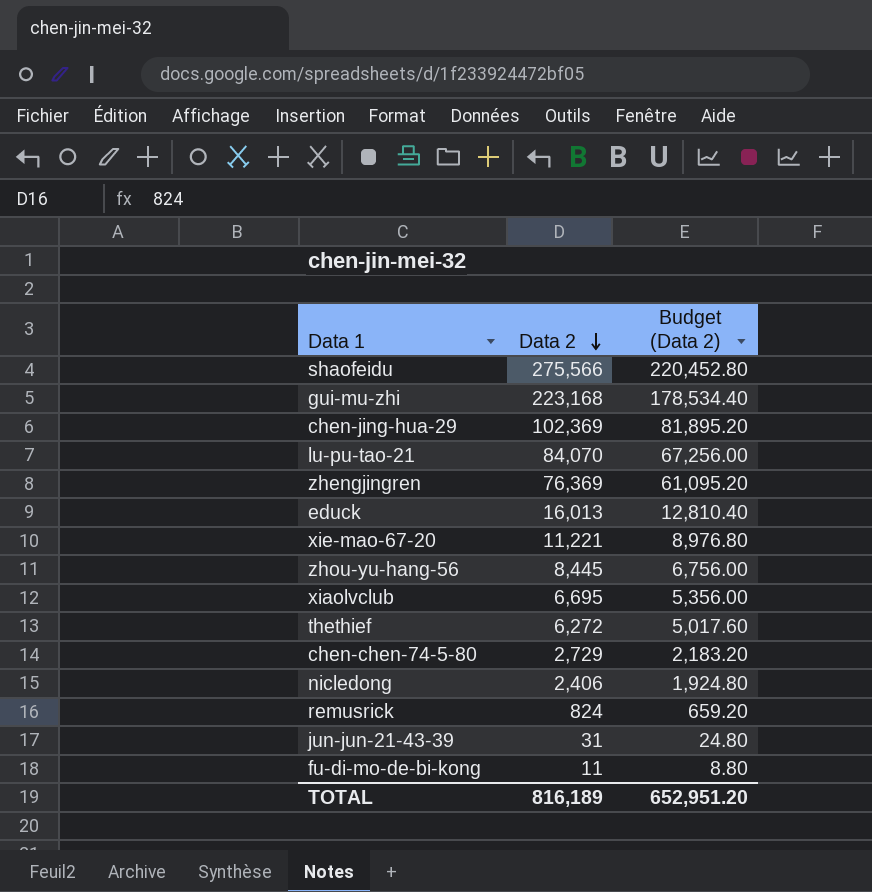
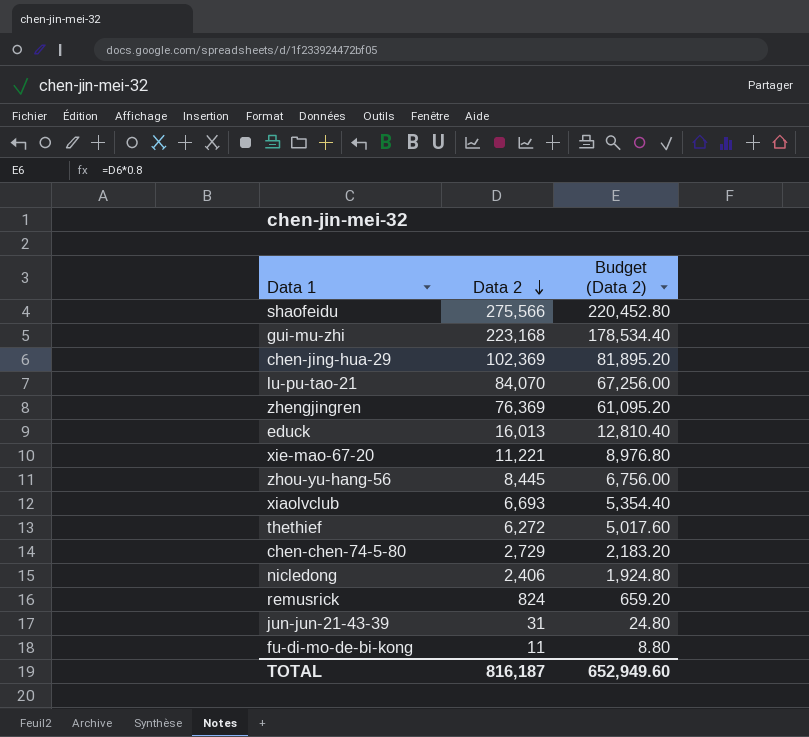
xiaolvclub | Data 2: 6,695 -> 6,693
xiaolvclub | Budget (Data 2): 5,356.00 -> 5,354.40
TOTAL | Data 2: 816,189 -> 816,187
TOTAL | Budget (Data 2): 652,951.20 -> 652,949.60

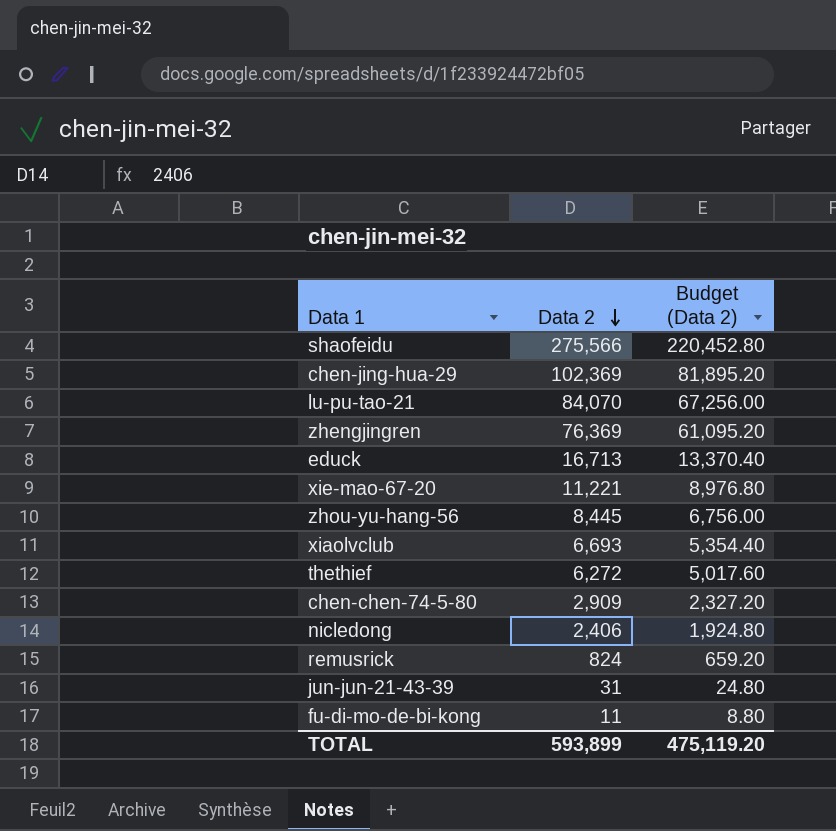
row gui-mu-zhi: 223,168 | 178,534.40 -> none
educk | Data 2: 16,013 -> 16,713
educk | Budget (Data 2): 12,810.40 -> 13,370.40
chen-chen-74-5-80 | Data 2: 2,729 -> 2,909
chen-chen-74-5-80 | Budget (Data 2): 2,183.20 -> 2,327.20
TOTAL | Data 2: 816,187 -> 593,899
TOTAL | Budget (Data 2): 652,949.60 -> 475,119.20

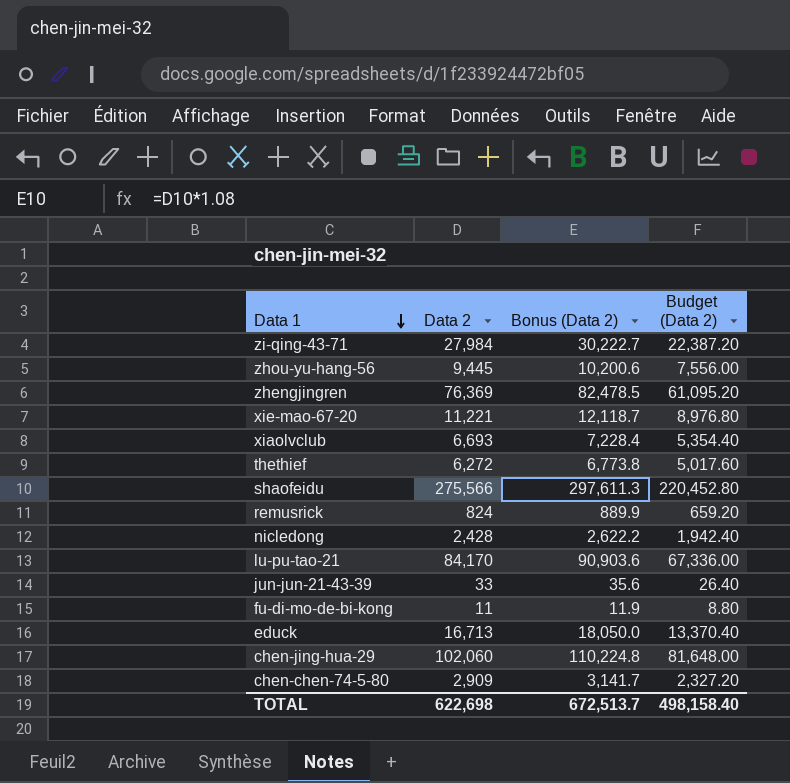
row order: Data 2 descending -> Data 1 descending
column Bonus (Data 2) | formula: none -> [Data 2] * 1.08
row zi-qing-43-71: none -> 27,984 | 30,222.7 | 22,387.20
zhou-yu-hang-56 | Data 2: 8,445 -> 9,445
zhou-yu-hang-56 | Budget (Data 2): 6,756.00 -> 7,556.00
nicledong | Data 2: 2,406 -> 2,428
nicledong | Budget (Data 2): 1,924.80 -> 1,942.40
lu-pu-tao-21 | Data 2: 84,070 -> 84,170
lu-pu-tao-21 | Budget (Data 2): 67,256.00 -> 67,336.00
jun-jun-21-43-39 | Data 2: 31 -> 33
jun-jun-21-43-39 | Budget (Data 2): 24.80 -> 26.40
chen-jing-hua-29 | Data 2: 102,369 -> 102,060
chen-jing-hua-29 | Budget (Data 2): 81,895.20 -> 81,648.00
TOTAL | Data 2: 593,899 -> 622,698
TOTAL | Budget (Data 2): 475,119.20 -> 498,158.40

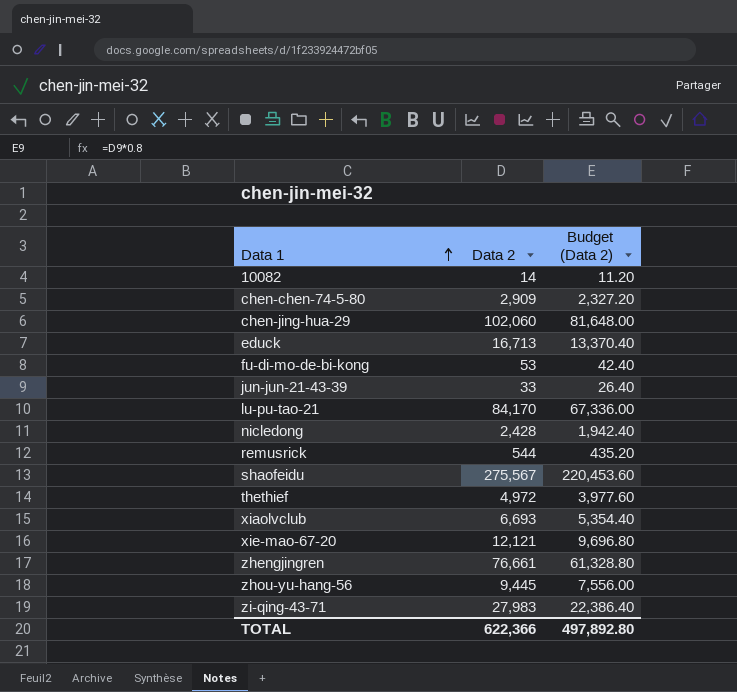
row order: Data 1 descending -> Data 1 ascending
column Bonus (Data 2) | formula: [Data 2] * 1.08 -> none
row 10082: none -> 14 | 11.20
fu-di-mo-de-bi-kong | Data 2: 11 -> 53
fu-di-mo-de-bi-kong | Budget (Data 2): 8.80 -> 42.40
remusrick | Data 2: 824 -> 544
remusrick | Budget (Data 2): 659.20 -> 435.20
shaofeidu | Data 2: 275,566 -> 275,567
shaofeidu | Budget (Data 2): 220,452.80 -> 220,453.60
thethief | Data 2: 6,272 -> 4,972
thethief | Budget (Data 2): 5,017.60 -> 3,977.60
xie-mao-67-20 | Data 2: 11,221 -> 12,121
xie-mao-67-20 | Budget (Data 2): 8,976.80 -> 9,696.80
zhengjingren | Data 2: 76,369 -> 76,661
zhengjingren | Budget (Data 2): 61,095.20 -> 61,328.80
zi-qing-43-71 | Data 2: 27,984 -> 27,983
zi-qing-43-71 | Budget (Data 2): 22,387.20 -> 22,386.40
TOTAL | Data 2: 622,698 -> 622,366
TOTAL | Budget (Data 2): 498,158.40 -> 497,892.80

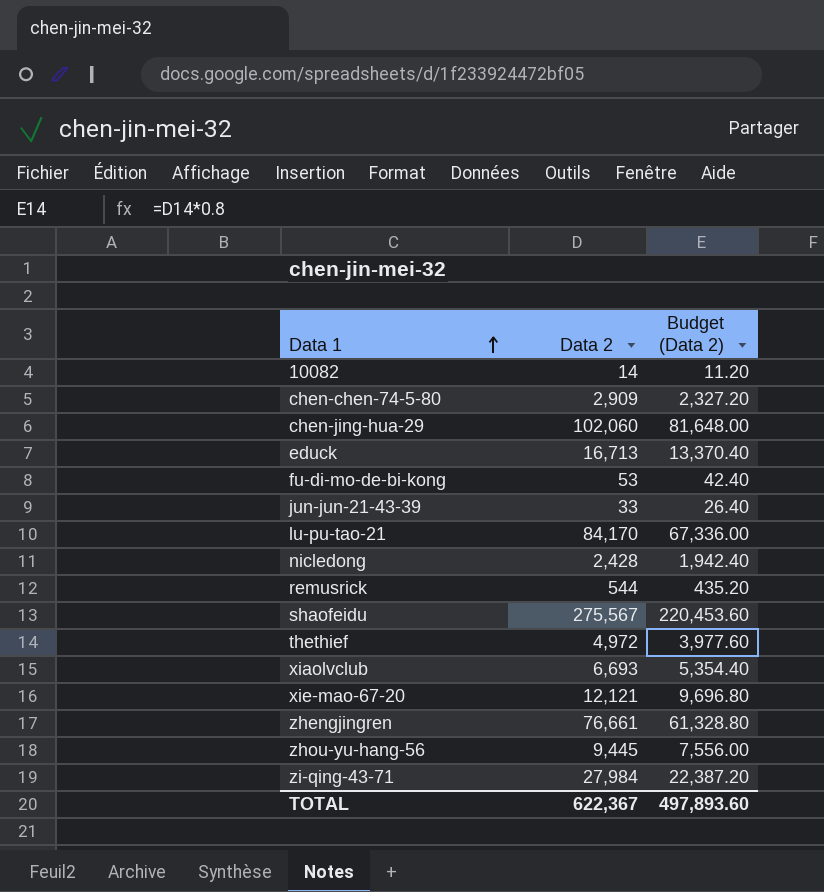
zi-qing-43-71 | Data 2: 27,983 -> 27,984
zi-qing-43-71 | Budget (Data 2): 22,386.40 -> 22,387.20
TOTAL | Data 2: 622,366 -> 622,367
TOTAL | Budget (Data 2): 497,892.80 -> 497,893.60

